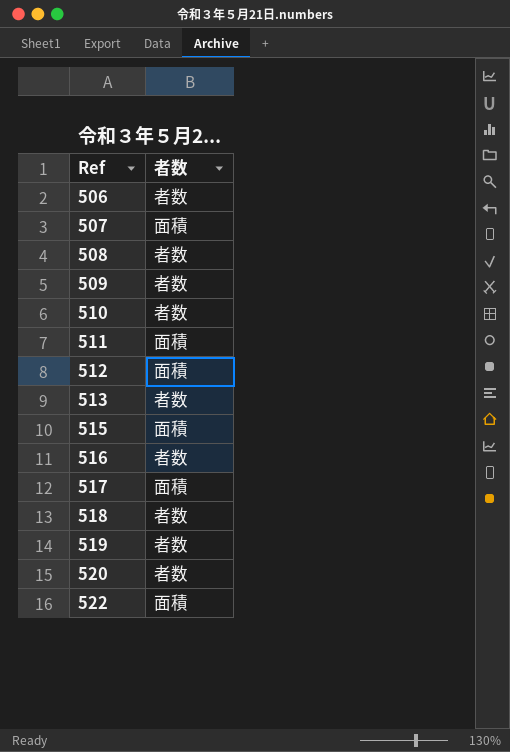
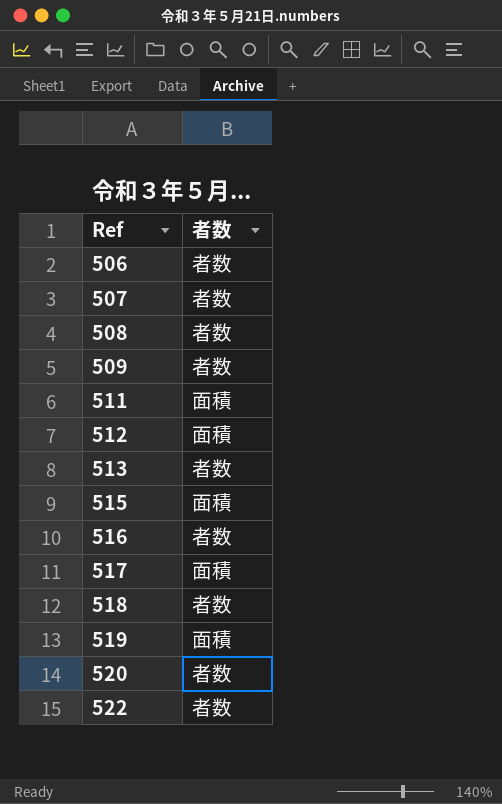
row 510: 者数 -> none
507 | 者数: 面積 -> 者数
519 | 者数: 者数 -> 面積
522 | 者数: 面積 -> 者数

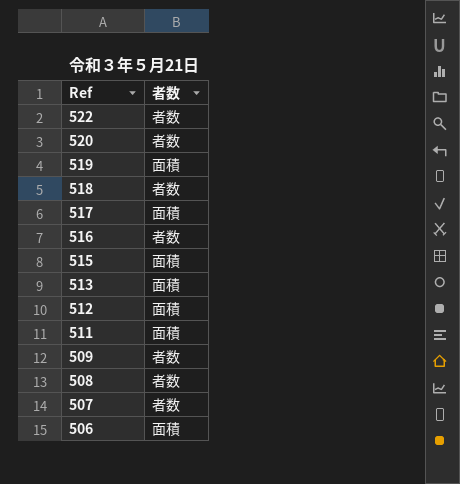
row order: Ref ascending -> Ref descending
513 | 者数: 者数 -> 面積
506 | 者数: 者数 -> 面積

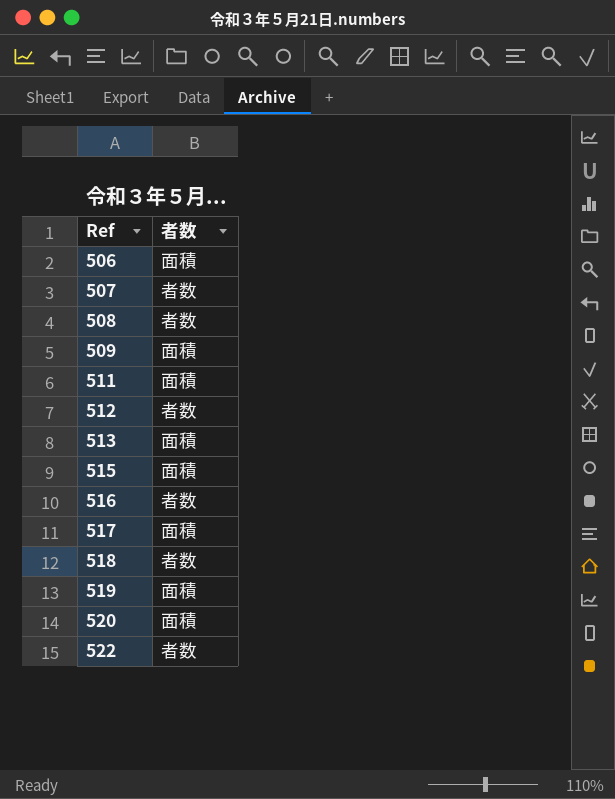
row order: Ref descending -> Ref ascending
509 | 者数: 者数 -> 面積
512 | 者数: 面積 -> 者数
520 | 者数: 者数 -> 面積

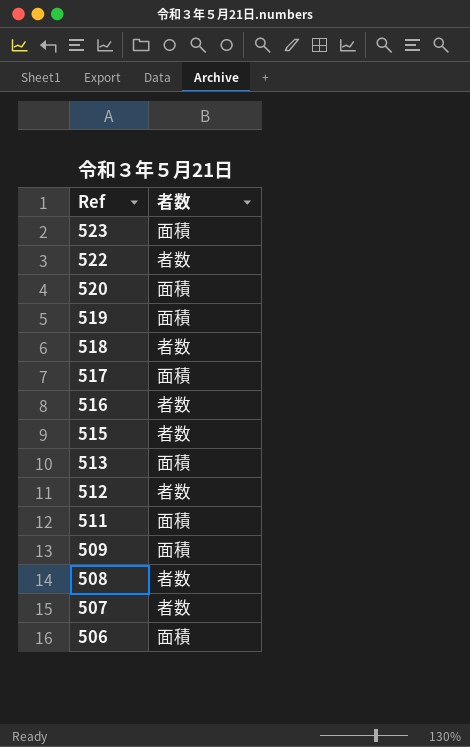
row order: Ref ascending -> Ref descending
row 523: none -> 面積
515 | 者数: 面積 -> 者数

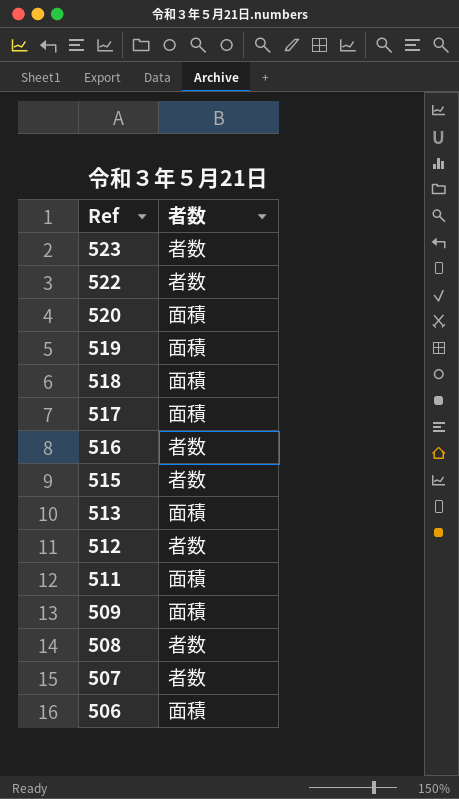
523 | 者数: 面積 -> 者数
518 | 者数: 者数 -> 面積

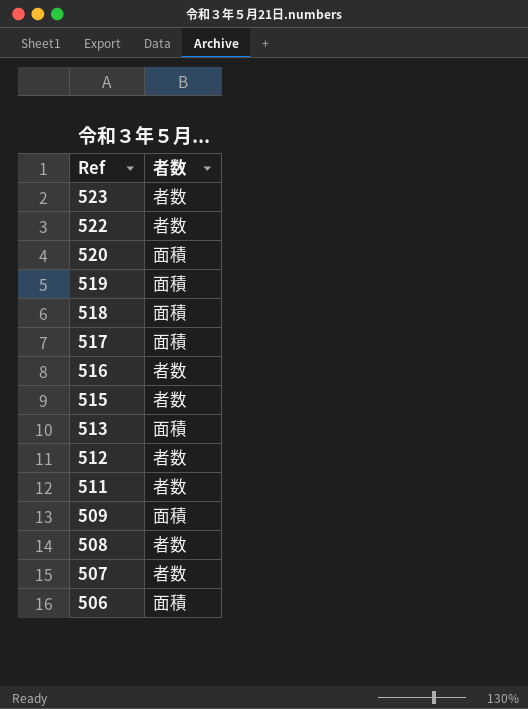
511 | 者数: 面積 -> 者数

